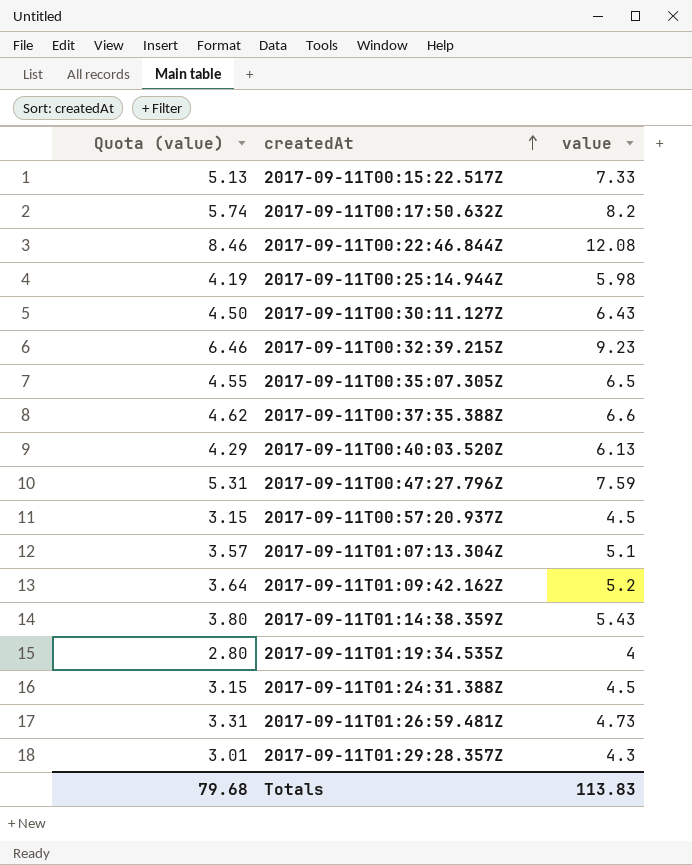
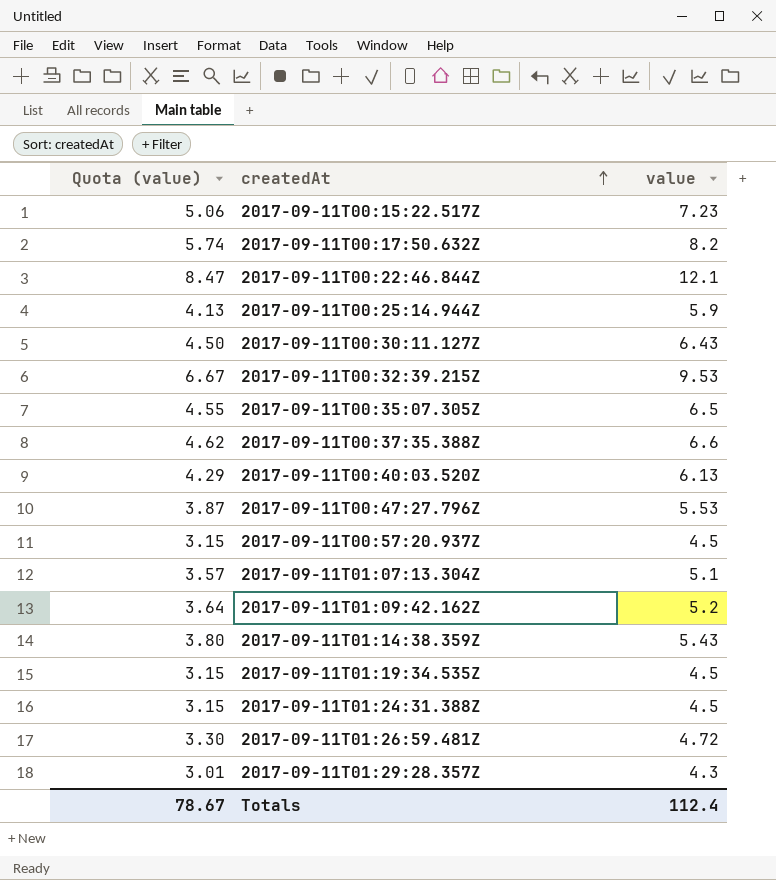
2017-09-11T00:15:22.517Z | Quota (value): 5.13 -> 5.06
2017-09-11T00:15:22.517Z | value: 7.33 -> 7.23
2017-09-11T00:22:46.844Z | Quota (value): 8.46 -> 8.47
2017-09-11T00:22:46.844Z | value: 12.08 -> 12.1
2017-09-11T00:25:14.944Z | Quota (value): 4.19 -> 4.13
2017-09-11T00:25:14.944Z | value: 5.98 -> 5.9
2017-09-11T00:32:39.215Z | Quota (value): 6.46 -> 6.67
2017-09-11T00:32:39.215Z | value: 9.23 -> 9.53
2017-09-11T00:47:27.796Z | Quota (value): 5.31 -> 3.87
2017-09-11T00:47:27.796Z | value: 7.59 -> 5.53
2017-09-11T01:19:34.535Z | Quota (value): 2.80 -> 3.15
2017-09-11T01:19:34.535Z | value: 4 -> 4.5
2017-09-11T01:26:59.481Z | Quota (value): 3.31 -> 3.30
2017-09-11T01:26:59.481Z | value: 4.73 -> 4.72
Totals | Quota (value): 79.68 -> 78.67
Totals | value: 113.83 -> 112.4

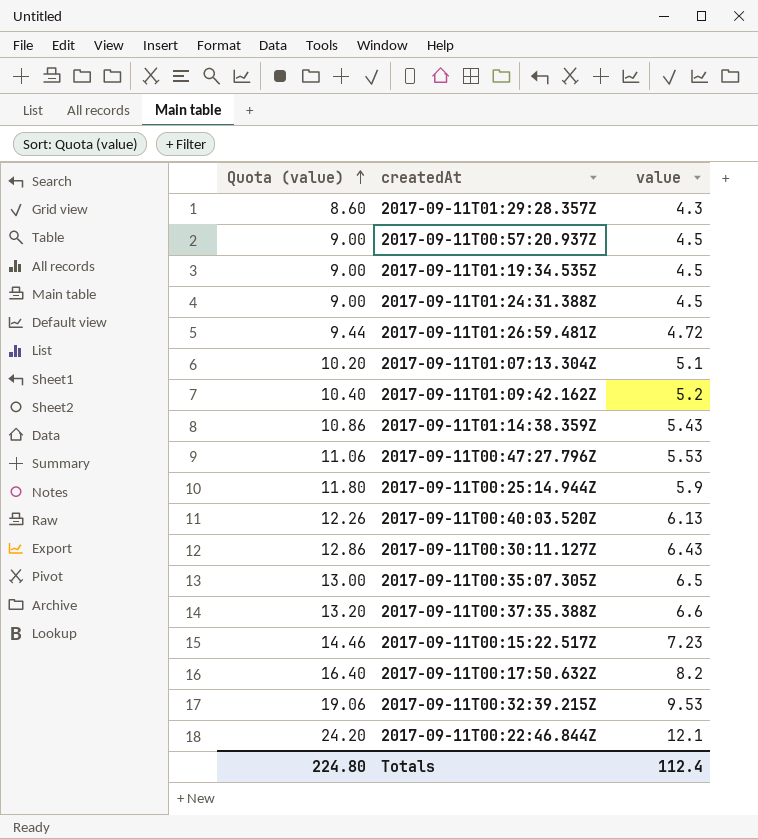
row order: createdAt ascending -> Quota (value) ascending
column Quota (value) | formula: [value] * 0.7 -> [value] * 2
Totals | Quota (value): 78.67 -> 224.80

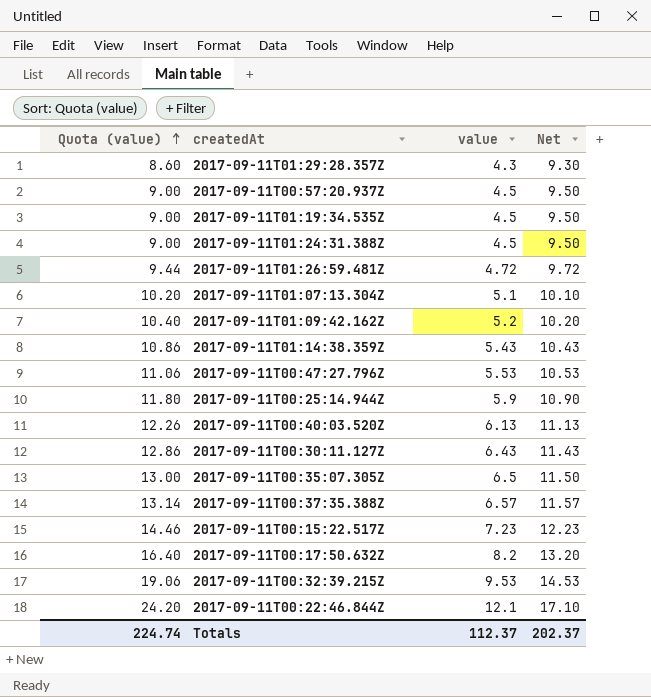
column Net | formula: none -> [value] + 5
2017-09-11T00:37:35.388Z | Quota (value): 13.20 -> 13.14
2017-09-11T00:37:35.388Z | value: 6.6 -> 6.57
Totals | Quota (value): 224.80 -> 224.74
Totals | value: 112.4 -> 112.37

